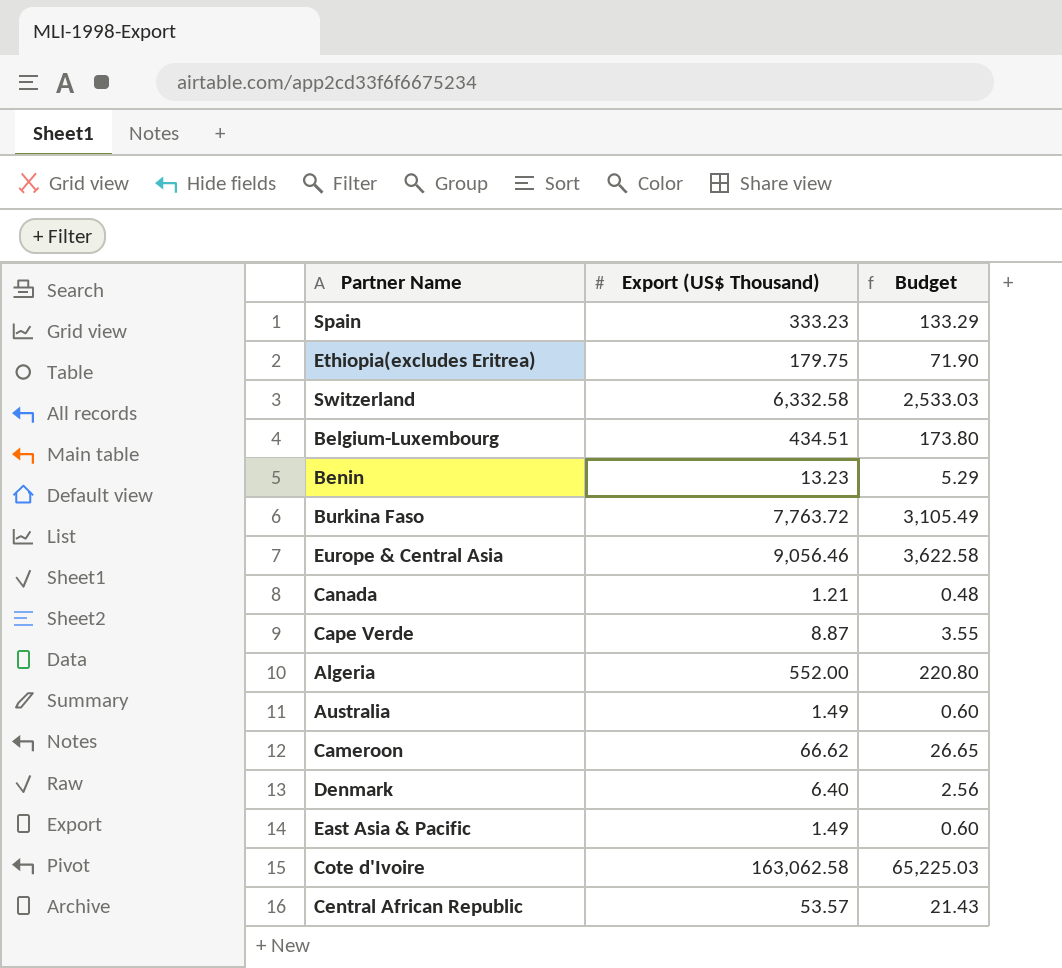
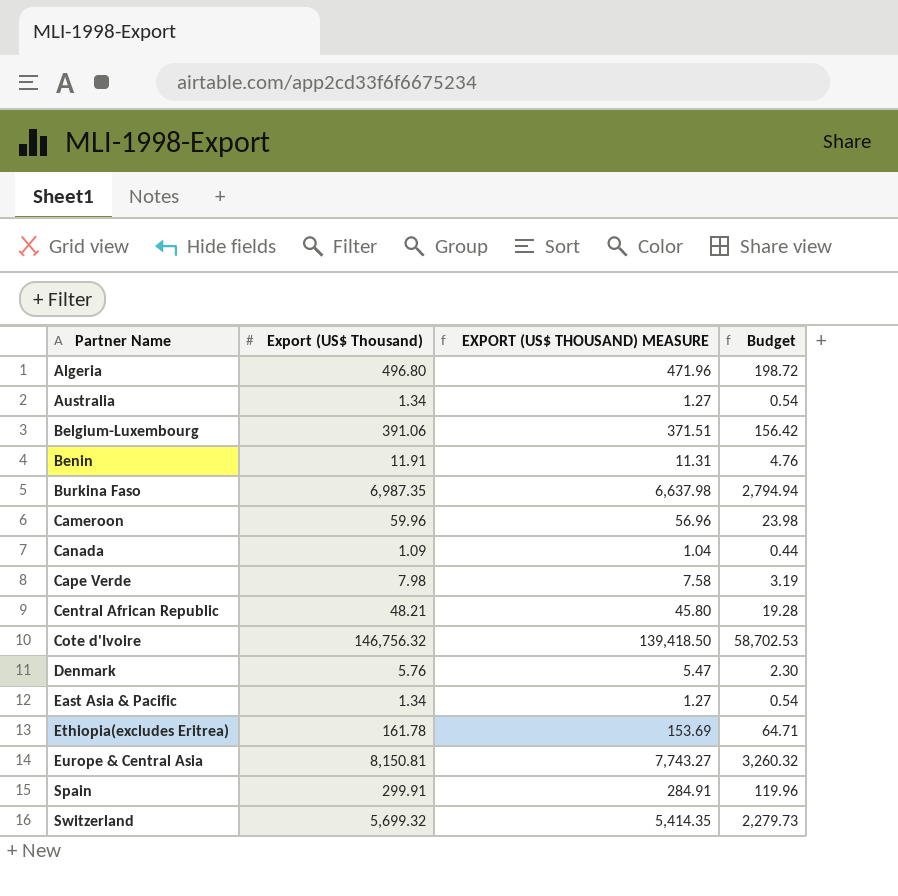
row order: none -> Partner Name ascending
column EXPORT (US$ THOUSAND) MEASURE | formula: none -> [Export (US$ Thousand)] * 0.95
Algeria | Export (US$ Thousand): 552.00 -> 496.80
Algeria | Budget: 220.80 -> 198.72
Australia | Export (US$ Thousand): 1.49 -> 1.34
Australia | Budget: 0.60 -> 0.54
Belgium-Luxembourg | Export (US$ Thousand): 434.51 -> 391.06
Belgium-Luxembourg | Budget: 173.80 -> 156.42
Benin | Export (US$ Thousand): 13.23 -> 11.91
Benin | Budget: 5.29 -> 4.76
Burkina Faso | Export (US$ Thousand): 7,763.72 -> 6,987.35
Burkina Faso | Budget: 3,105.49 -> 2,794.94
Cameroon | Export (US$ Thousand): 66.62 -> 59.96
Cameroon | Budget: 26.65 -> 23.98
Canada | Export (US$ Thousand): 1.21 -> 1.09
Canada | Budget: 0.48 -> 0.44
Cape Verde | Export (US$ Thousand): 8.87 -> 7.98
Cape Verde | Budget: 3.55 -> 3.19
Central African Republic | Export (US$ Thousand): 53.57 -> 48.21
Central African Republic | Budget: 21.43 -> 19.28
Cote d'Ivoire | Export (US$ Thousand): 163,062.58 -> 146,756.32
Cote d'Ivoire | Budget: 65,225.03 -> 58,702.53
Denmark | Export (US$ Thousand): 6.40 -> 5.76
Denmark | Budget: 2.56 -> 2.30
East Asia & Pacific | Export (US$ Thousand): 1.49 -> 1.34
East Asia & Pacific | Budget: 0.60 -> 0.54
Ethiopia(excludes Eritrea) | Export (US$ Thousand): 179.75 -> 161.78
Ethiopia(excludes Eritrea) | Budget: 71.90 -> 64.71
Europe & Central Asia | Export (US$ Thousand): 9,056.46 -> 8,150.81
Europe & Central Asia | Budget: 3,622.58 -> 3,260.32
Spain | Export (US$ Thousand): 333.23 -> 299.91
Spain | Budget: 133.29 -> 119.96
Switzerland | Export (US$ Thousand): 6,332.58 -> 5,699.32
Switzerland | Budget: 2,533.03 -> 2,279.73

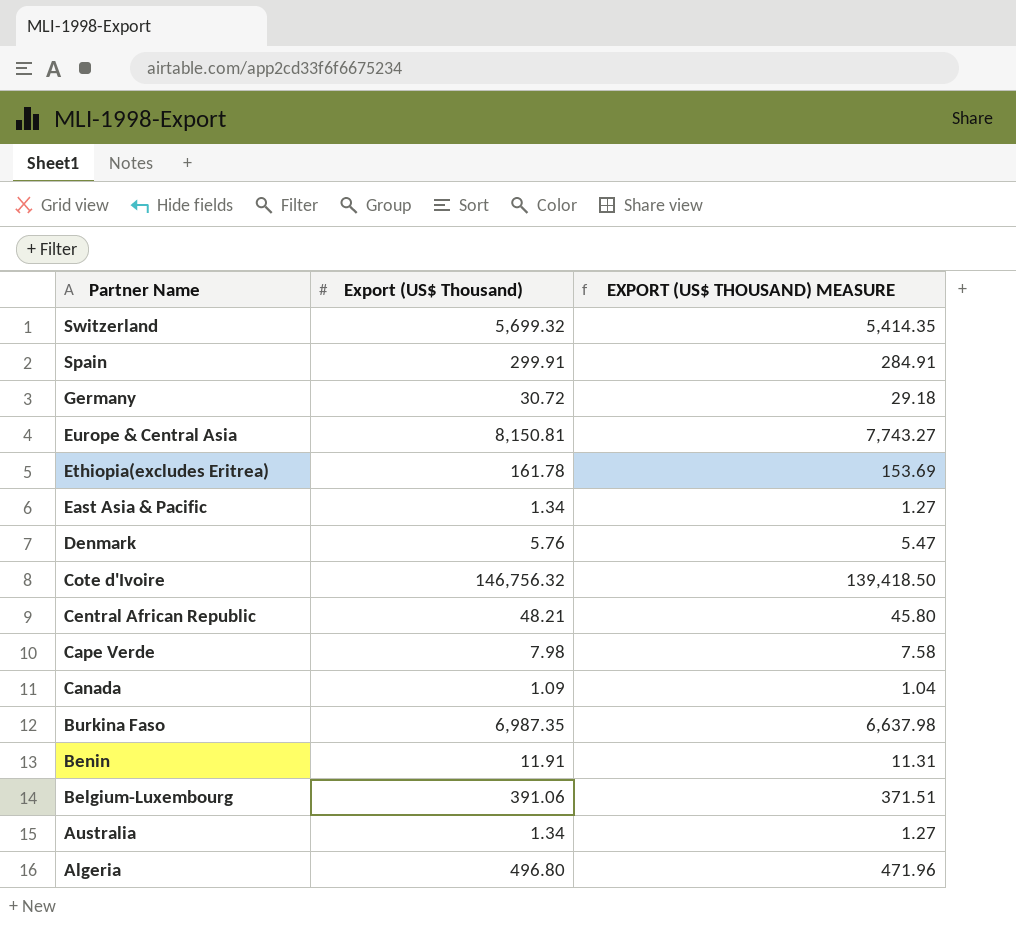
row order: Partner Name ascending -> Partner Name descending
column Budget | formula: [Export (US$ Thousand)] * 0.4 -> none
row Cameroon: 59.96 | 56.96 | 23.98 -> none
row Germany: none -> 30.72 | 29.18

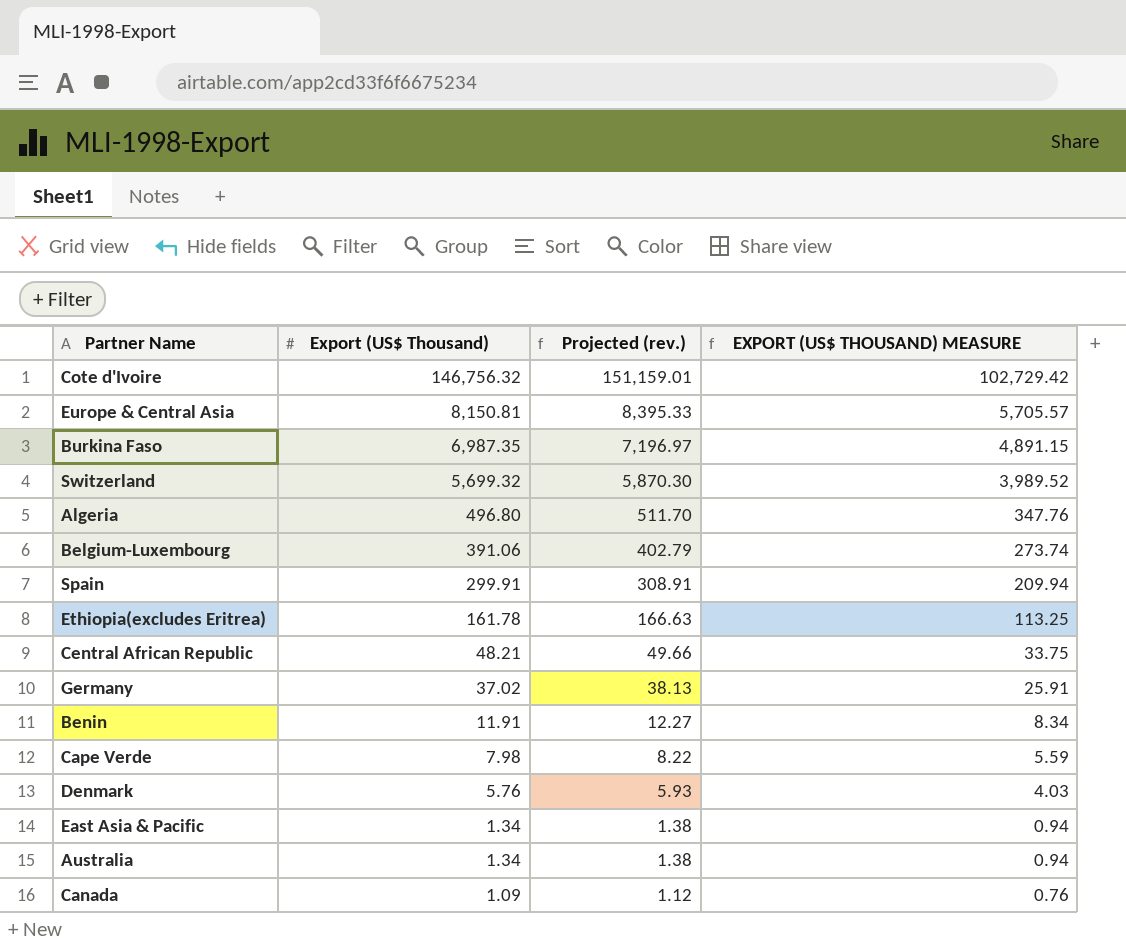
row order: Partner Name descending -> Export (US$ Thousand) descending
column Projected (rev.) | formula: none -> [Export (US$ Thousand)] * 1.03
column EXPORT (US$ THOUSAND) MEASURE | formula: [Export (US$ Thousand)] * 0.95 -> [Export (US$ Thousand)] * 0.7
Germany | Export (US$ Thousand): 30.72 -> 37.02

